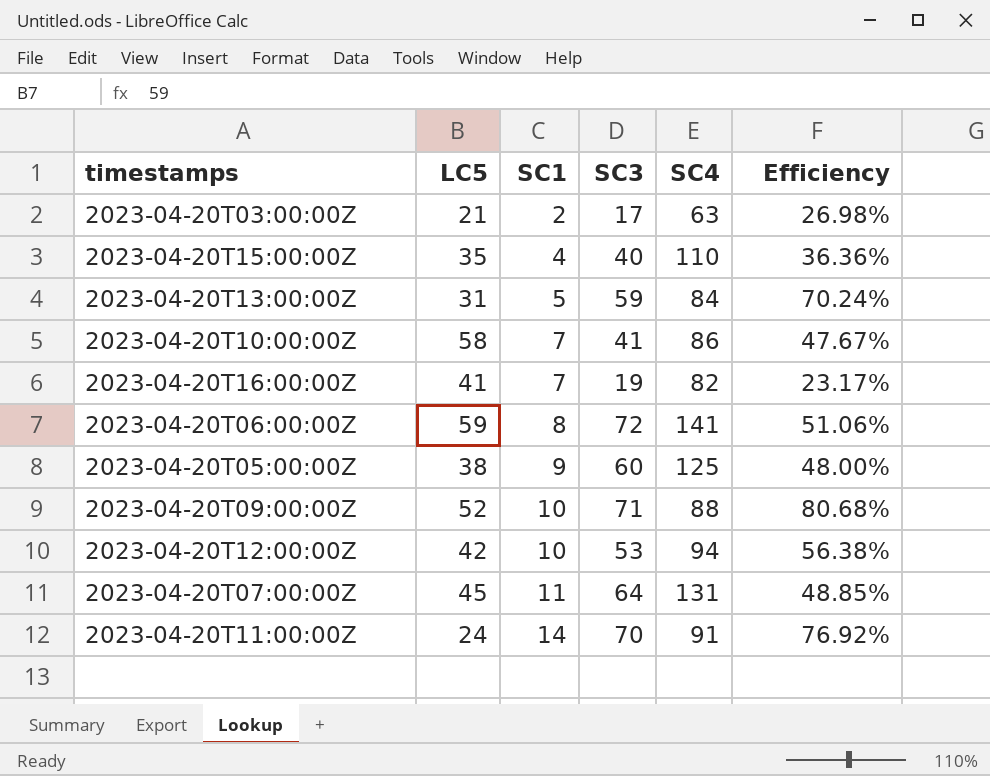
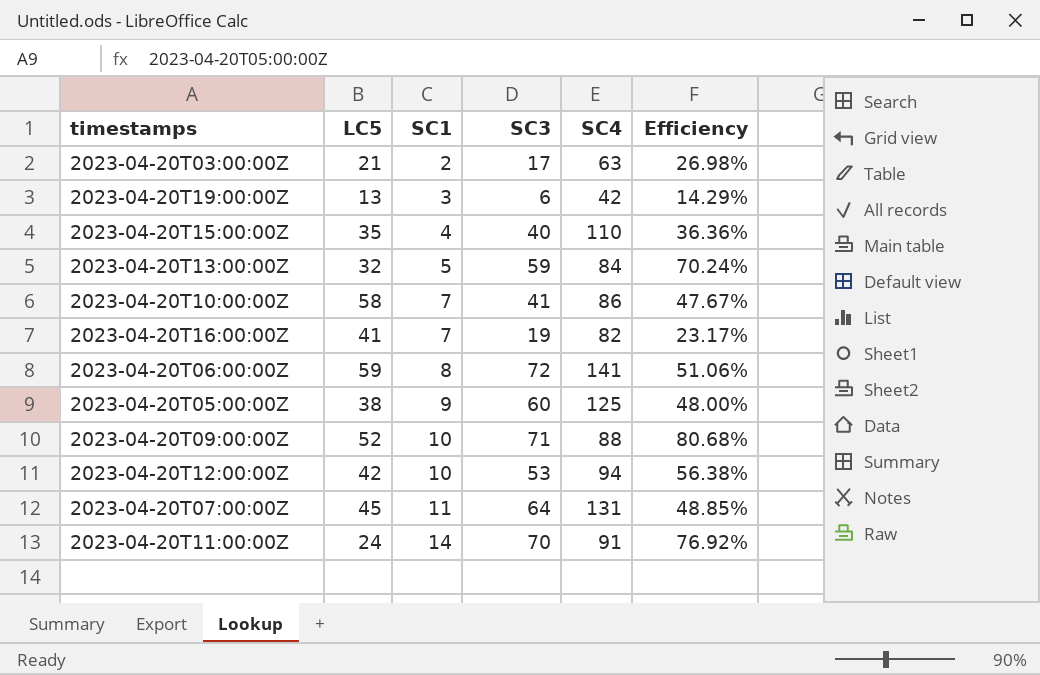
row 2023-04-20T19:00:00Z: none -> 13 | 3 | 6 | 42 | 14.29%
2023-04-20T13:00:00Z | LC5: 31 -> 32

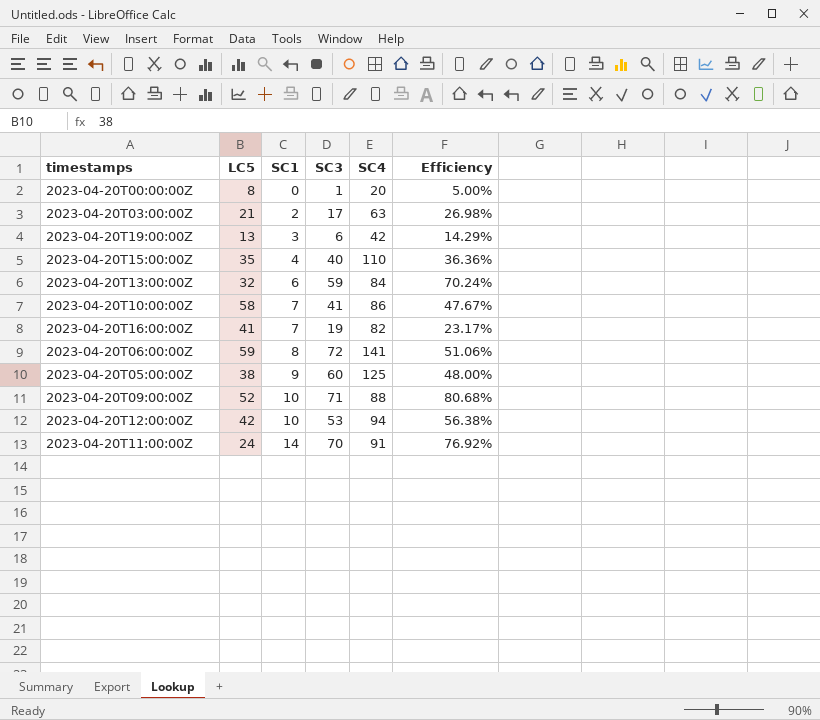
row 2023-04-20T07:00:00Z: 45 | 11 | 64 | 131 | 48.85% -> none
row 2023-04-20T00:00:00Z: none -> 8 | 0 | 1 | 20 | 5.00%
2023-04-20T13:00:00Z | SC1: 5 -> 6

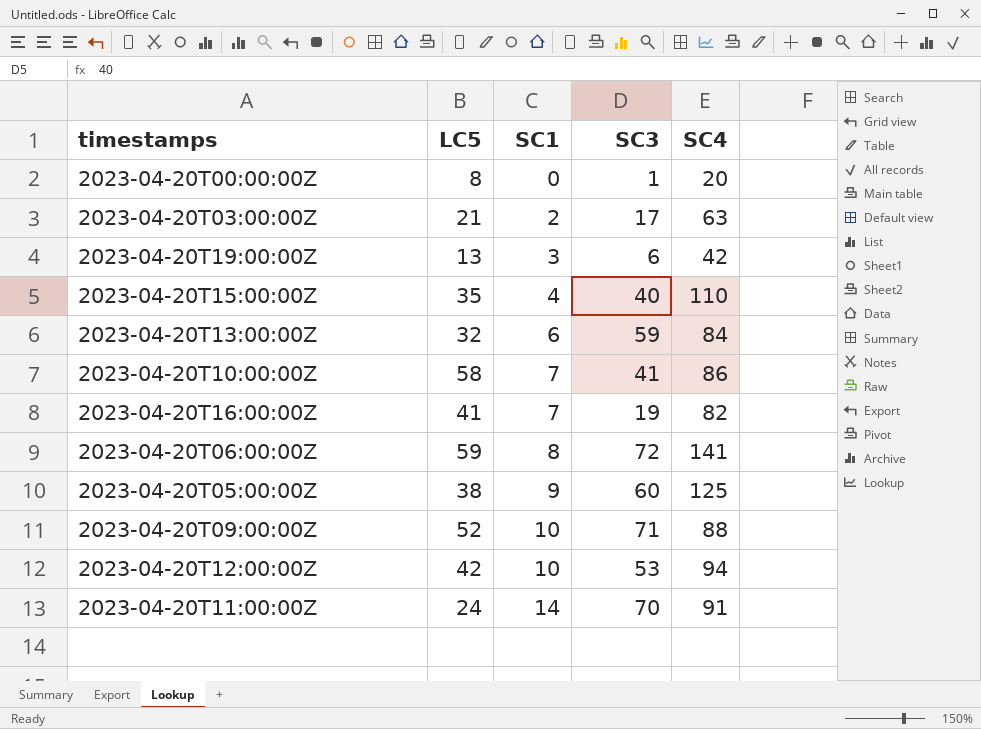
column Efficiency | formula: [SC3] / [SC4] -> none

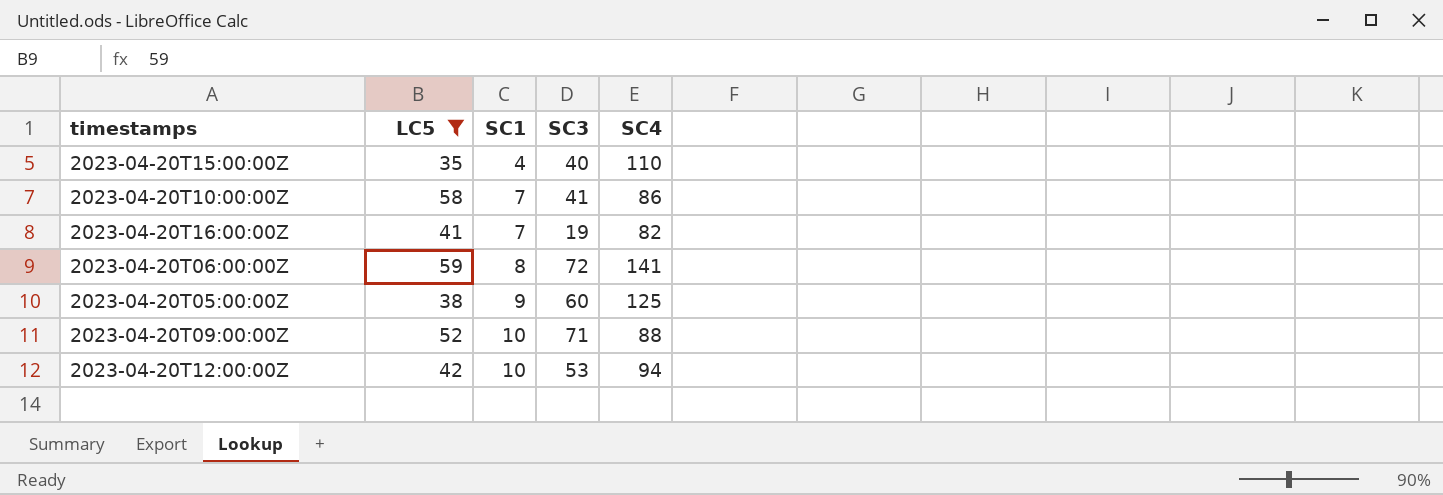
filter: none -> LC5 >= 35

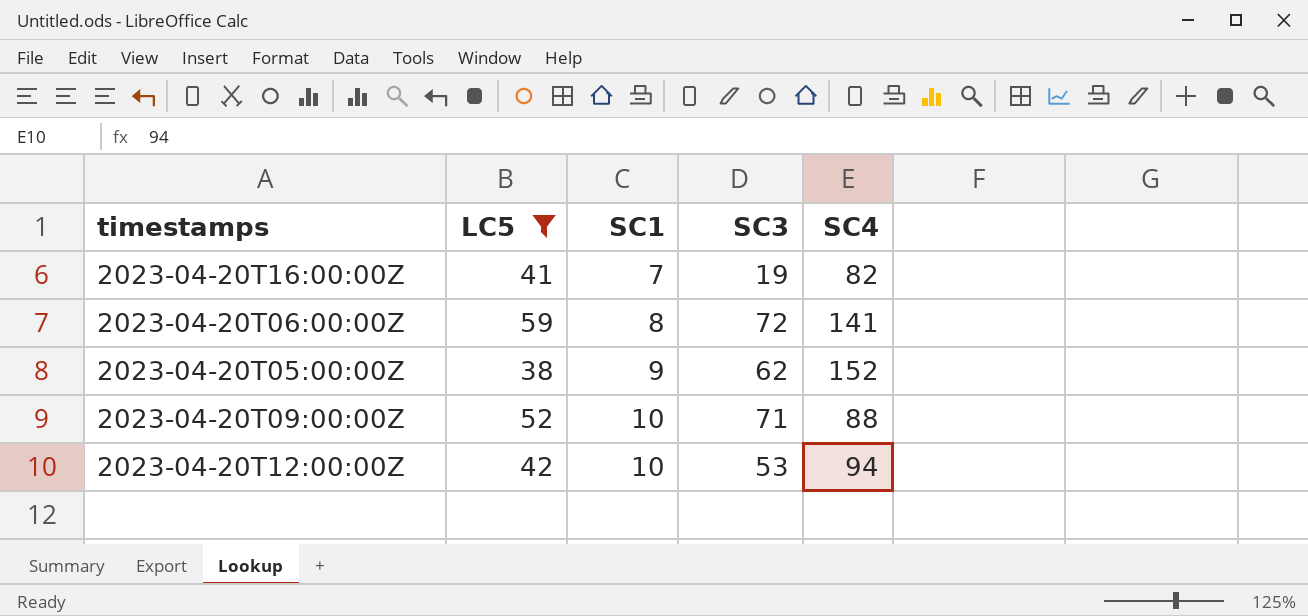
row 2023-04-20T15:00:00Z: 35 | 4 | 40 | 110 -> none
row 2023-04-20T10:00:00Z: 58 | 7 | 41 | 86 -> none
2023-04-20T05:00:00Z | SC3: 60 -> 62
2023-04-20T05:00:00Z | SC4: 125 -> 152

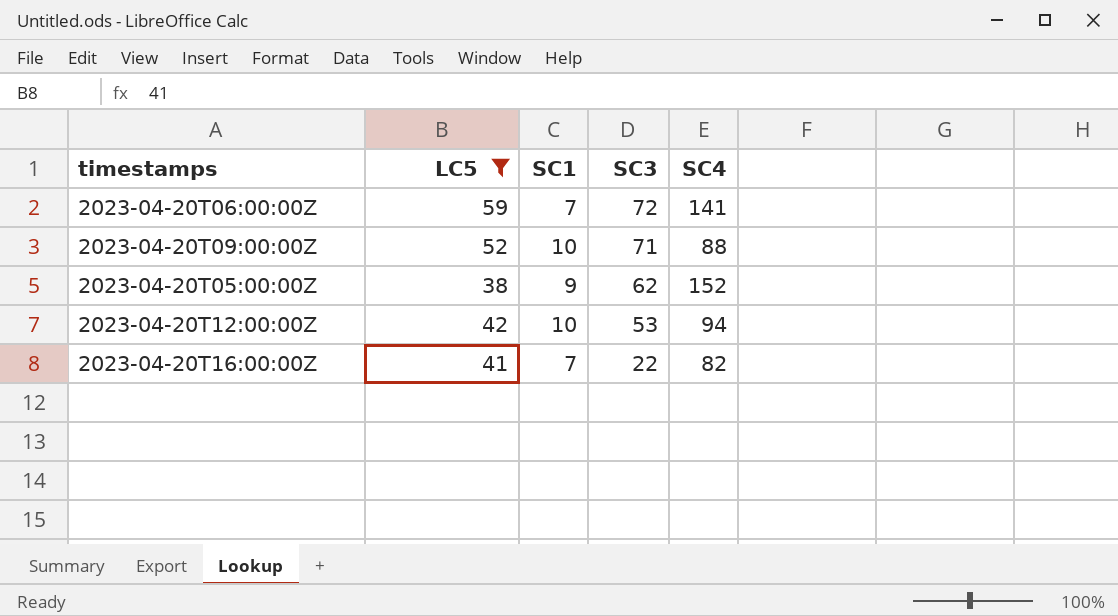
row order: SC1 ascending -> SC3 descending
2023-04-20T06:00:00Z | SC1: 8 -> 7
2023-04-20T16:00:00Z | SC3: 19 -> 22

